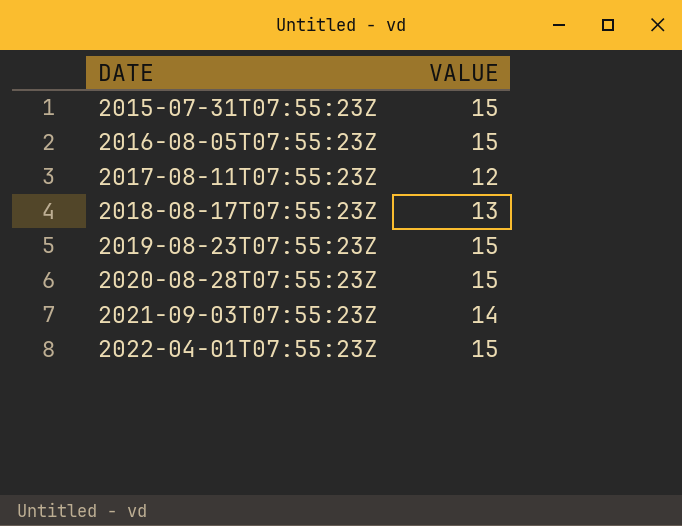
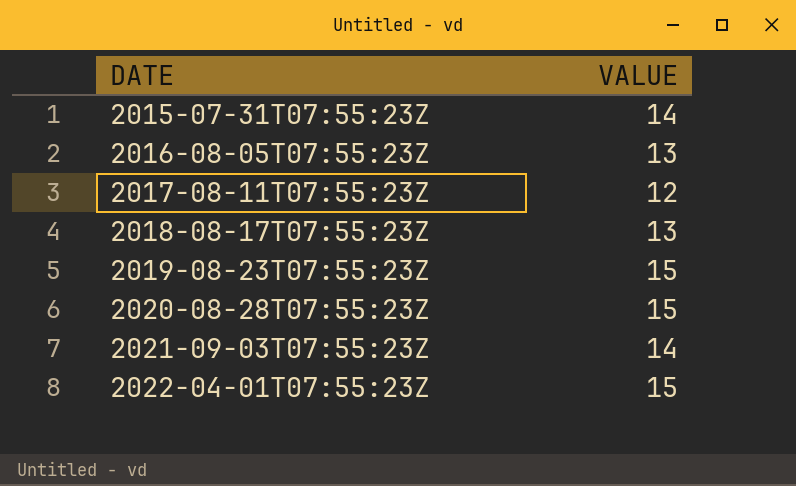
2015-07-31T07:55:23Z | VALUE: 15 -> 14
2016-08-05T07:55:23Z | VALUE: 15 -> 13

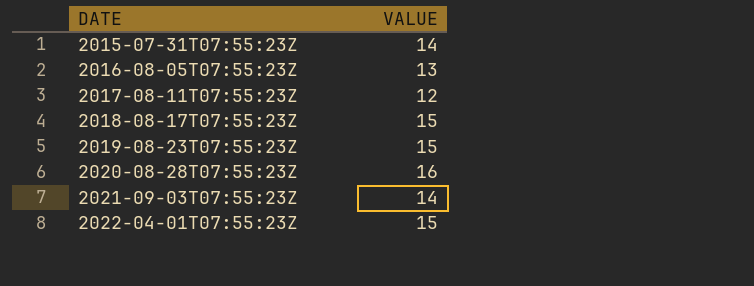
2018-08-17T07:55:23Z | VALUE: 13 -> 15
2020-08-28T07:55:23Z | VALUE: 15 -> 16

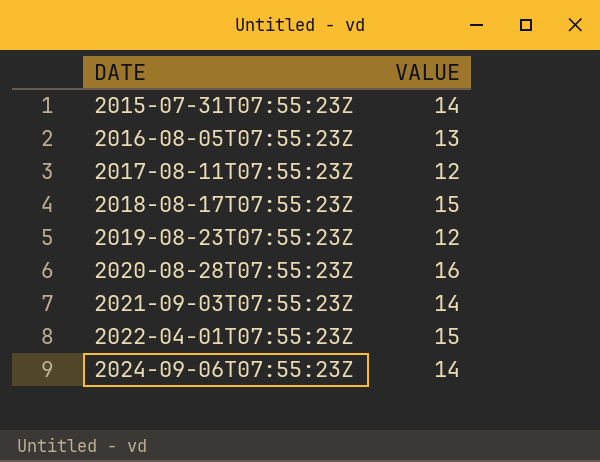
2019-08-23T07:55:23Z | VALUE: 15 -> 12
row 2024-09-06T07:55:23Z: none -> 14

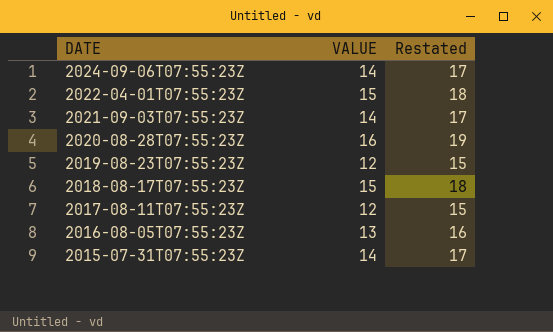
row order: DATE ascending -> DATE descending
column Restated | formula: none -> [VALUE] + 3

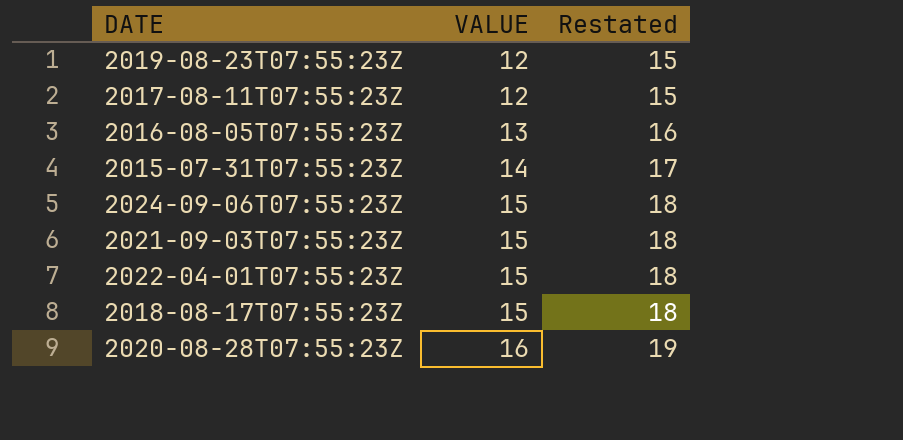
row order: DATE descending -> VALUE ascending
2024-09-06T07:55:23Z | VALUE: 14 -> 15
2024-09-06T07:55:23Z | Restated: 17 -> 18
2021-09-03T07:55:23Z | VALUE: 14 -> 15
2021-09-03T07:55:23Z | Restated: 17 -> 18

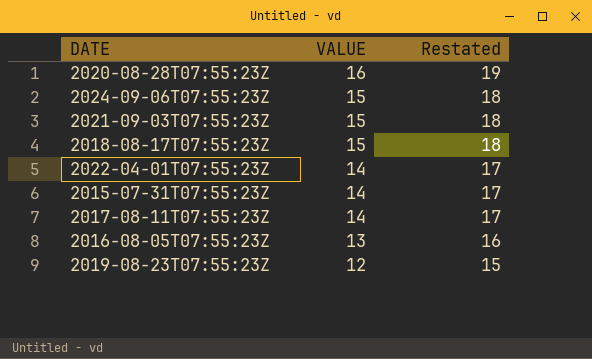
row order: VALUE ascending -> VALUE descending
2022-04-01T07:55:23Z | VALUE: 15 -> 14
2022-04-01T07:55:23Z | Restated: 18 -> 17
2017-08-11T07:55:23Z | VALUE: 12 -> 14
2017-08-11T07:55:23Z | Restated: 15 -> 17

